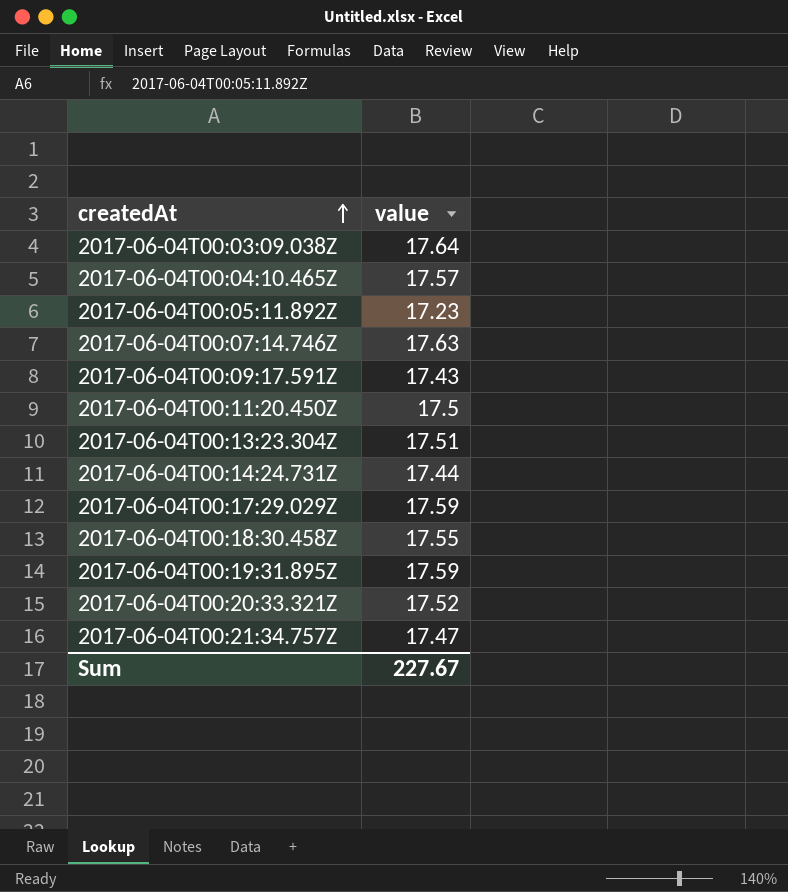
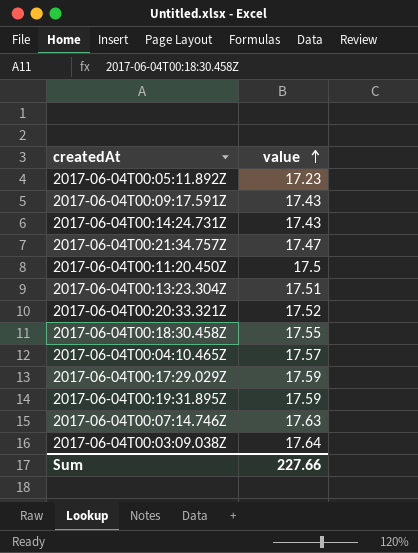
row order: createdAt ascending -> value ascending
2017-06-04T00:14:24.731Z | value: 17.44 -> 17.43
Sum | value: 227.67 -> 227.66

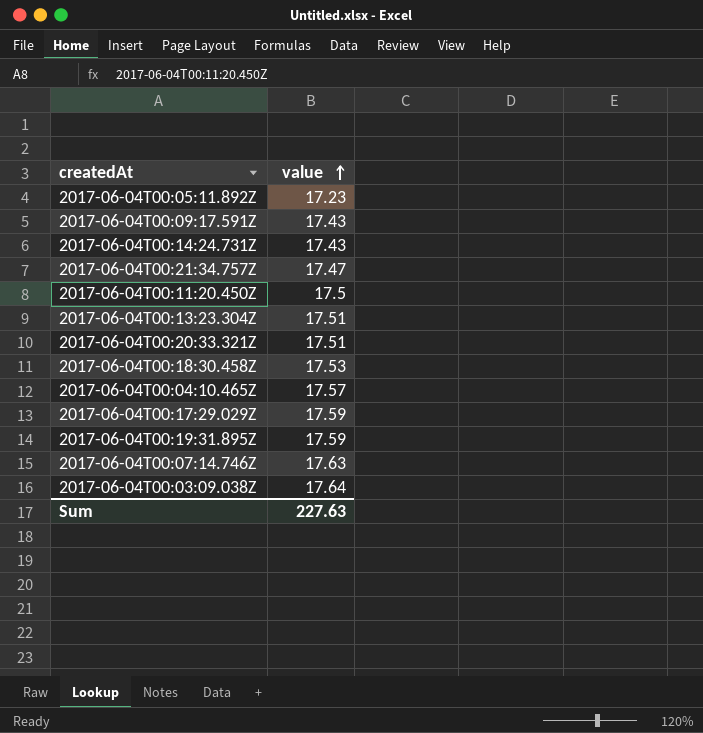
2017-06-04T00:20:33.321Z | value: 17.52 -> 17.51
2017-06-04T00:18:30.458Z | value: 17.55 -> 17.53
Sum | value: 227.66 -> 227.63

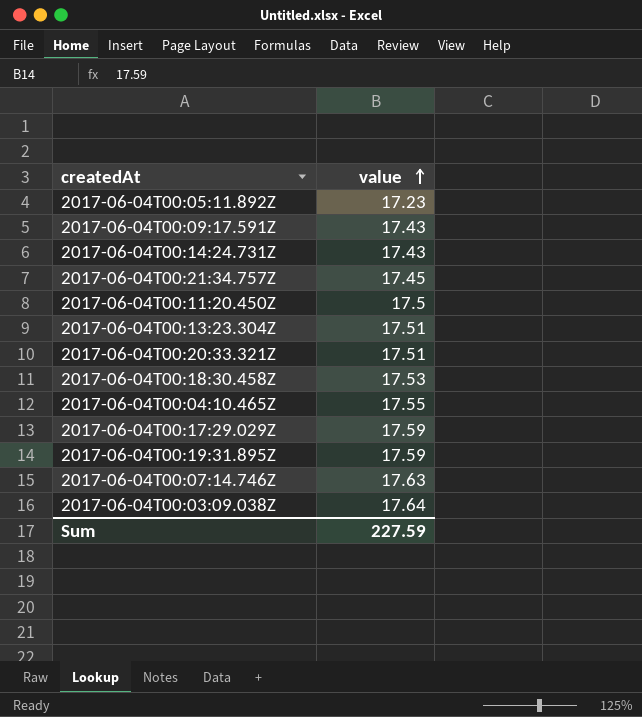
2017-06-04T00:21:34.757Z | value: 17.47 -> 17.45
2017-06-04T00:04:10.465Z | value: 17.57 -> 17.55
Sum | value: 227.63 -> 227.59

